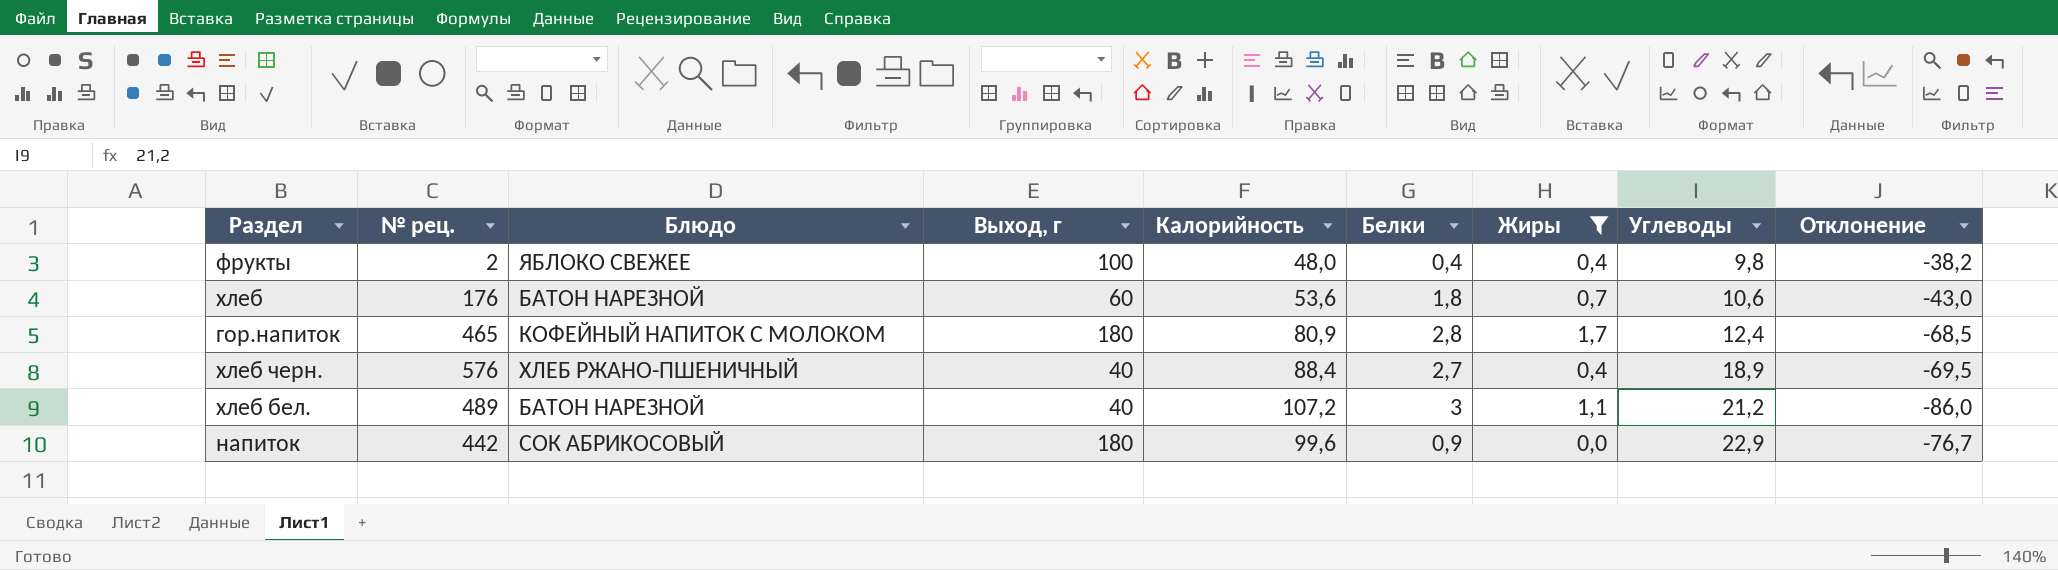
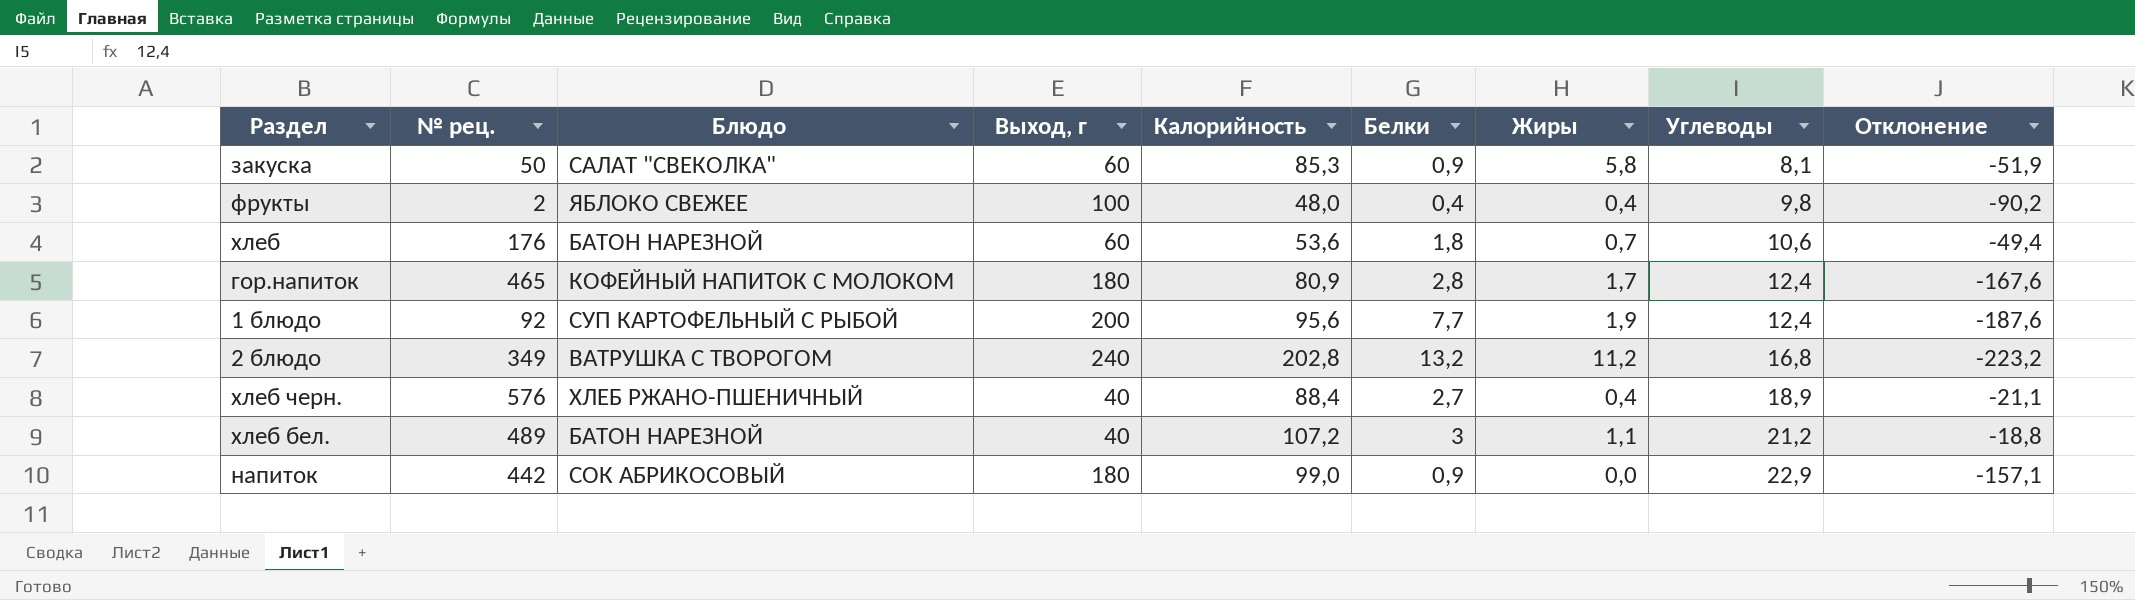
filter: Жиры <= 1,7 -> none
column Отклонение | formula: [Углеводы] - [Калорийность] -> [Углеводы] - [Выход, г]
напиток | Калорийность: 99,6 -> 99,0

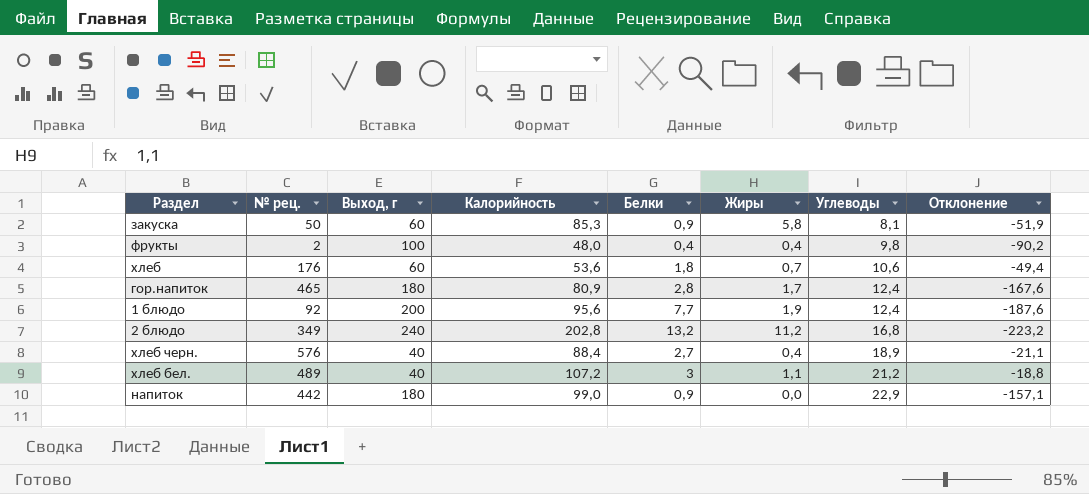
column Блюдо | position: 3 -> none

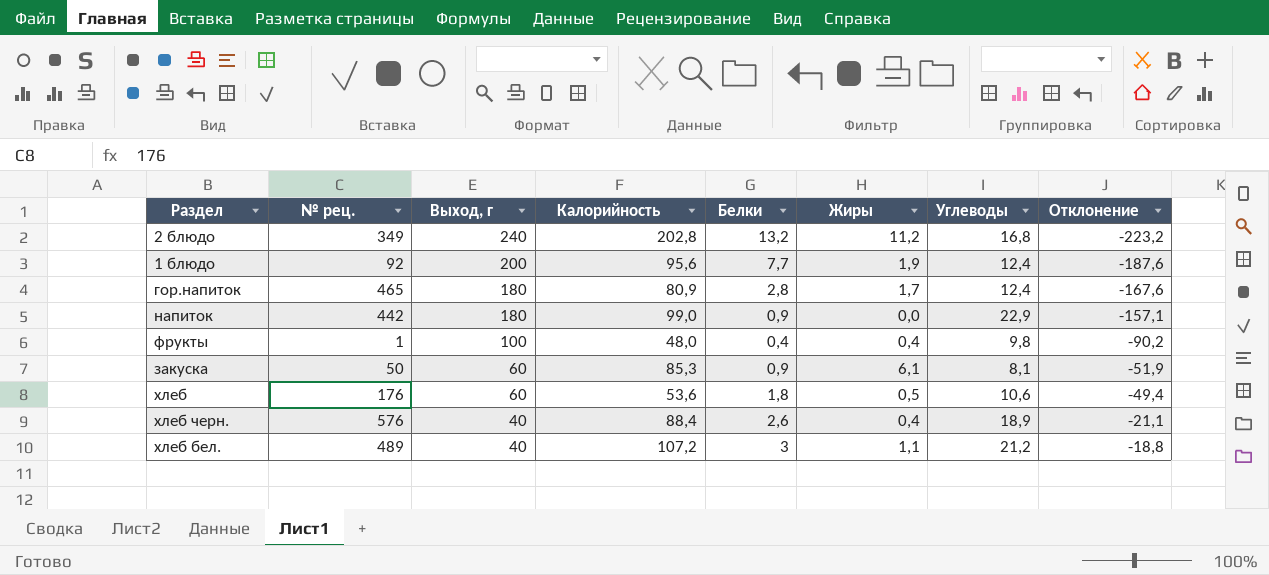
row order: Углеводы ascending -> Выход, г descending
фрукты | № рец.: 2 -> 1
закуска | Жиры: 5,8 -> 6,1
хлеб | Жиры: 0,7 -> 0,5
хлеб черн. | Белки: 2,7 -> 2,6

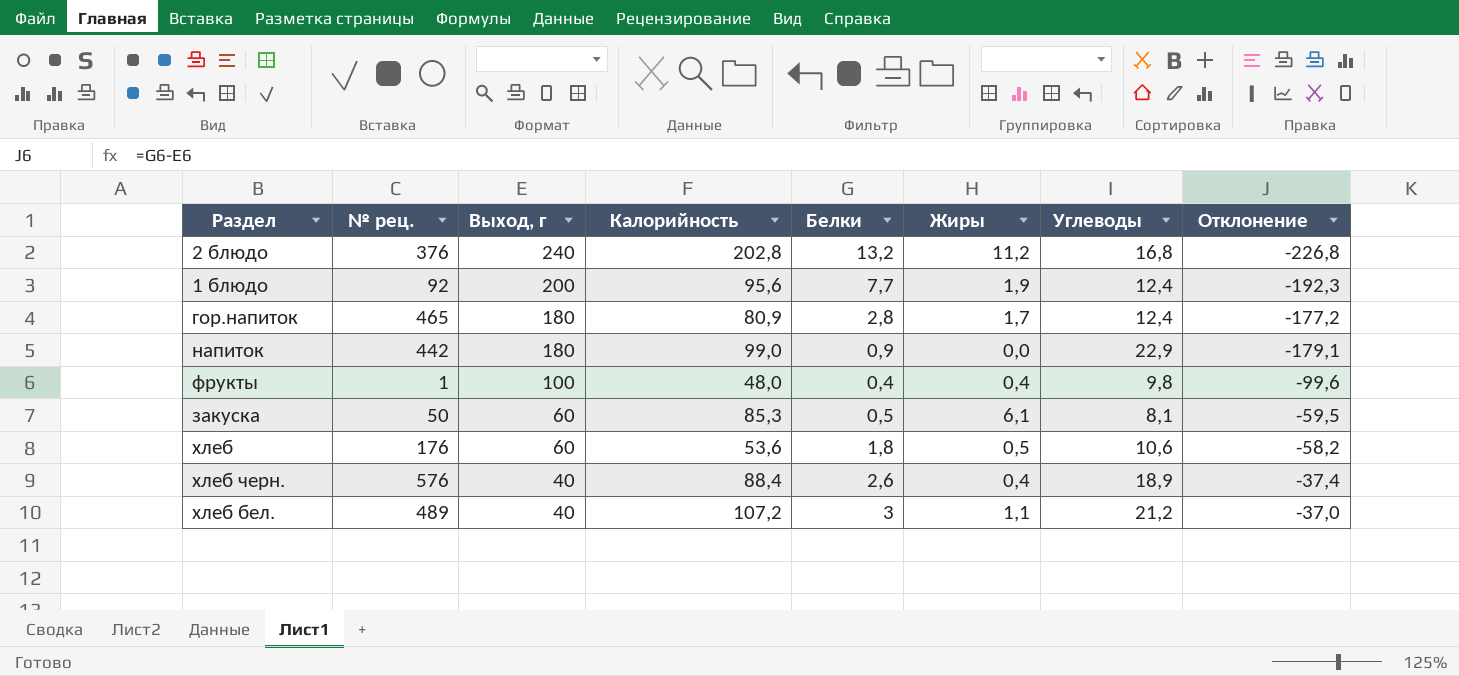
column Отклонение | formula: [Углеводы] - [Выход, г] -> [Белки] - [Выход, г]
2 блюдо | № рец.: 349 -> 376
закуска | Белки: 0,9 -> 0,5

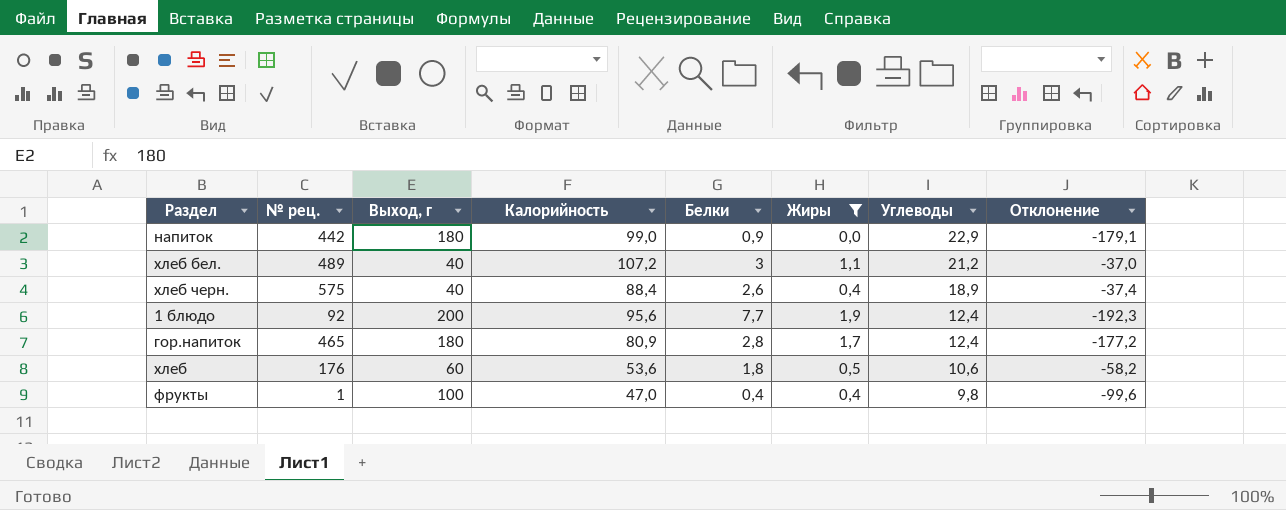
filter: none -> Жиры <= 1,9
row order: Выход, г descending -> Углеводы descending
хлеб черн. | № рец.: 576 -> 575
фрукты | Калорийность: 48,0 -> 47,0

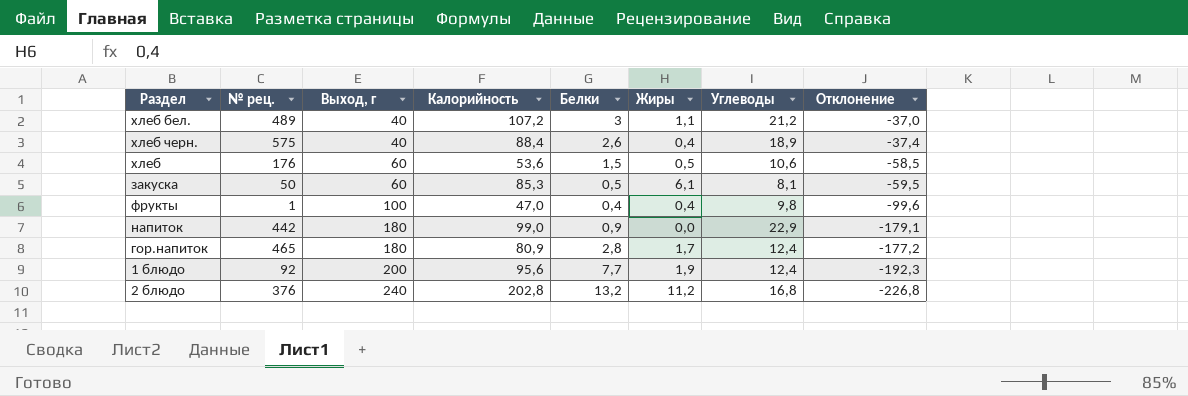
filter: Жиры <= 1,9 -> none
row order: Углеводы descending -> Выход, г ascending
хлеб | Белки: 1,8 -> 1,5
хлеб | Отклонение: -58,2 -> -58,5

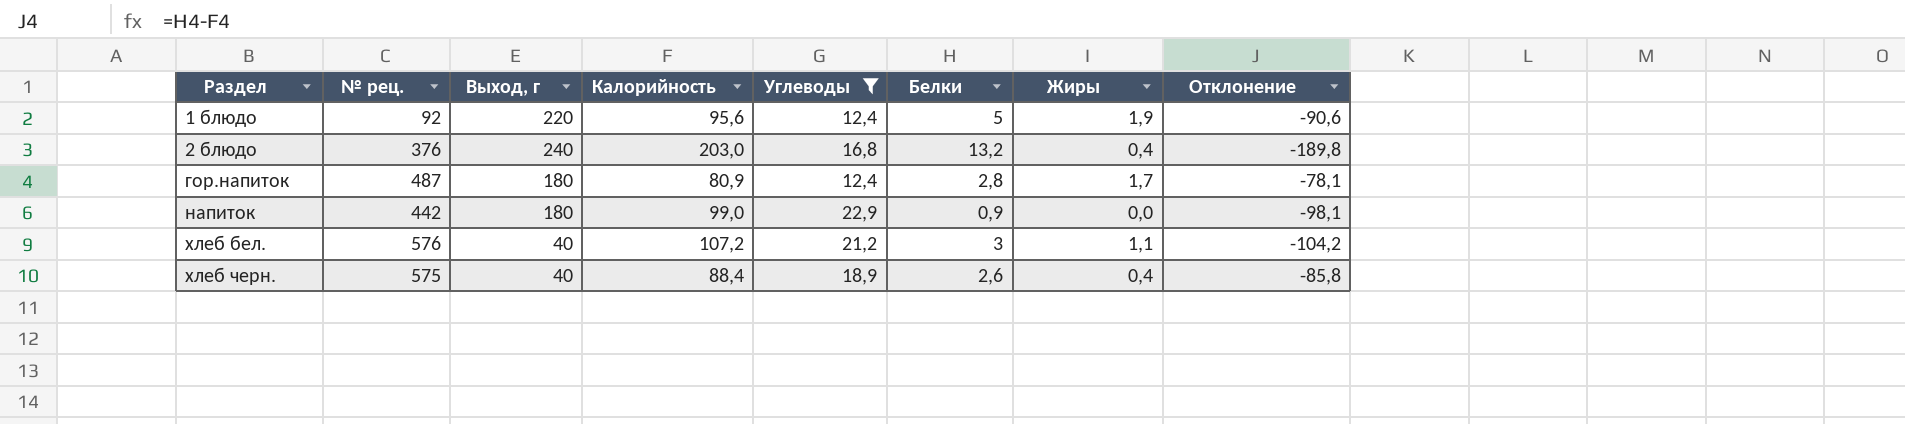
filter: none -> Углеводы >= 12,4
row order: Выход, г ascending -> Раздел ascending
column Углеводы | position: 7 -> 5
column Отклонение | formula: [Белки] - [Выход, г] -> [Белки] - [Калорийность]
1 блюдо | Выход, г: 200 -> 220
1 блюдо | Белки: 7,7 -> 5
2 блюдо | Калорийность: 202,8 -> 203,0
2 блюдо | Жиры: 11,2 -> 0,4
гор.напиток | № рец.: 465 -> 487
хлеб бел. | № рец.: 489 -> 576

